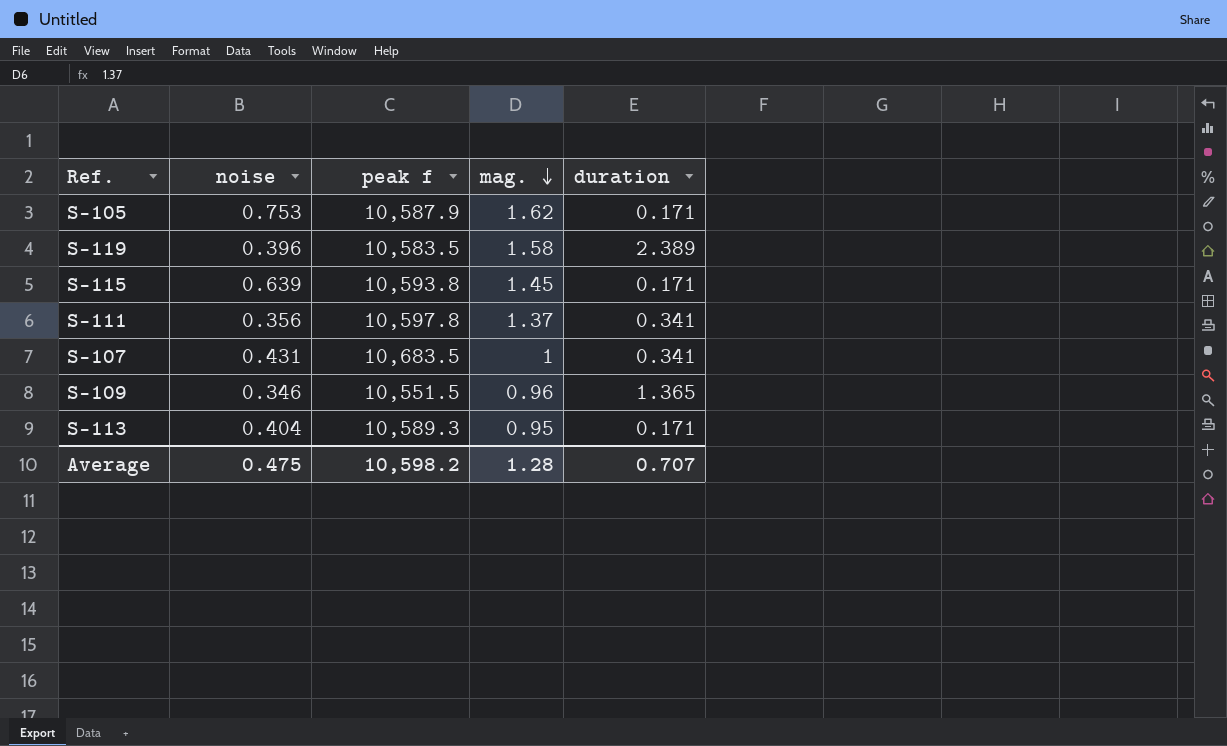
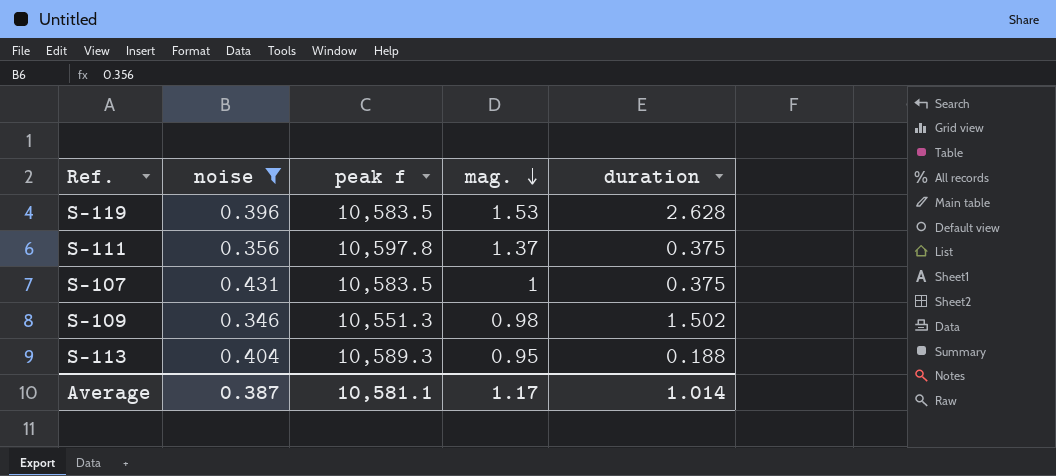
filter: none -> noise <= 0.431
S-119 | mag.: 1.58 -> 1.53
S-119 | duration: 2.389 -> 2.628
S-111 | duration: 0.341 -> 0.375
S-107 | peak f: 10,683.5 -> 10,583.5
S-107 | duration: 0.341 -> 0.375
S-109 | peak f: 10,551.5 -> 10,551.3
S-109 | mag.: 0.96 -> 0.98
S-109 | duration: 1.365 -> 1.502
S-113 | duration: 0.171 -> 0.188
Average | noise: 0.475 -> 0.387
Average | peak f: 10,598.2 -> 10,581.1
Average | mag.: 1.28 -> 1.17
Average | duration: 0.707 -> 1.014

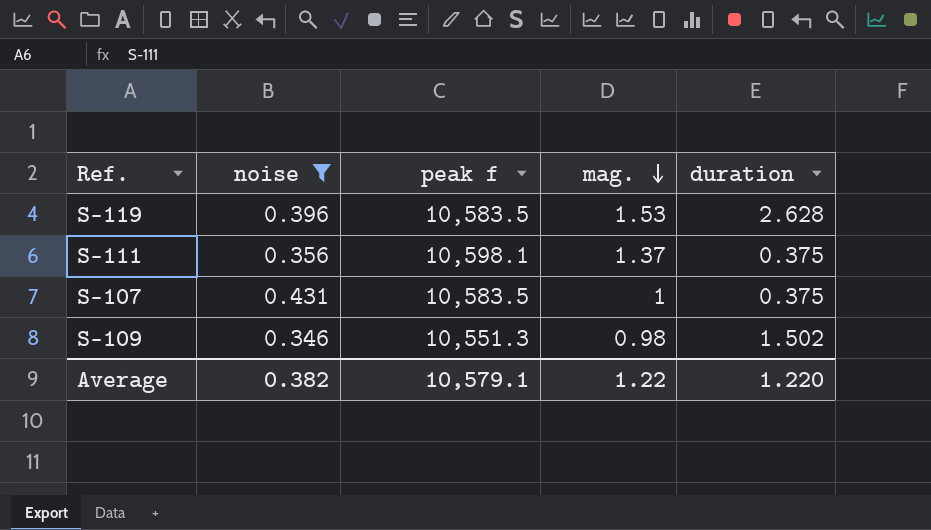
row S-113: 0.404 | 10,589.3 | 0.95 | 0.188 -> none
S-111 | peak f: 10,597.8 -> 10,598.1
Average | noise: 0.387 -> 0.382
Average | peak f: 10,581.1 -> 10,579.1
Average | mag.: 1.17 -> 1.22
Average | duration: 1.014 -> 1.220

